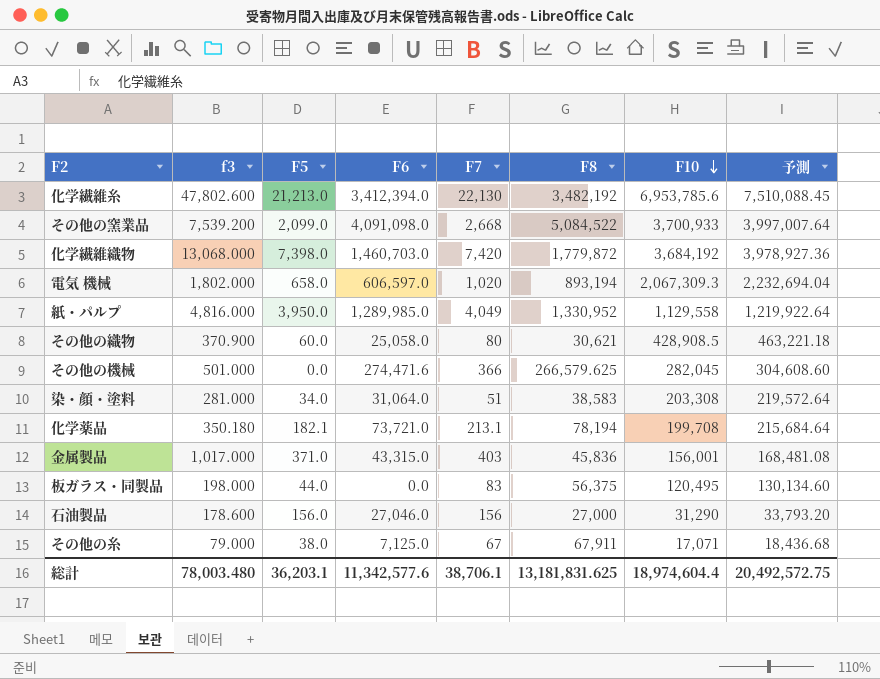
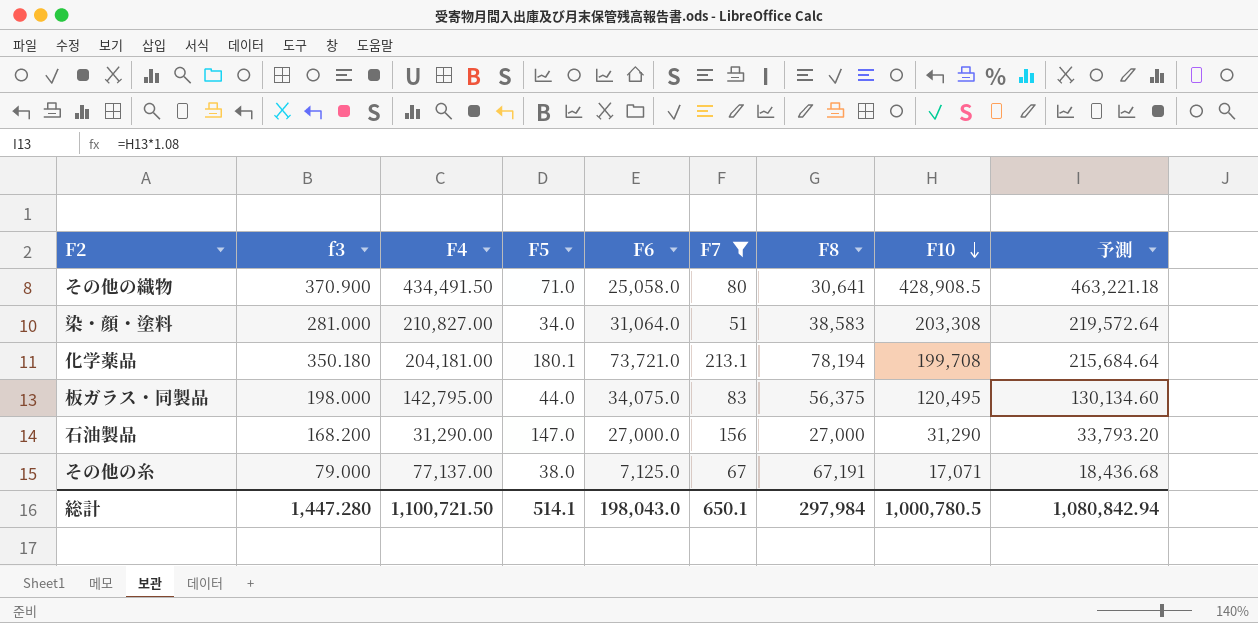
filter: none -> F7 <= 213.1
column F4 | position: none -> 3
その他の織物 | F5: 60.0 -> 71.0
その他の織物 | F8: 30,621 -> 30,641
化学薬品 | F5: 182.1 -> 180.1
板ガラス・同製品 | F6: 0.0 -> 34,075.0
石油製品 | f3: 178.600 -> 168.200
石油製品 | F5: 156.0 -> 147.0
石油製品 | F6: 27,046.0 -> 27,000.0
その他の糸 | F8: 67,911 -> 67,191
総計 | f3: 78,003.480 -> 1,447.280
総計 | F5: 36,203.1 -> 514.1
総計 | F6: 11,342,577.6 -> 198,043.0
総計 | F7: 38,706.1 -> 650.1
総計 | F8: 13,181,831.625 -> 297,984
総計 | F10: 18,974,604.4 -> 1,000,780.5
総計 | 予測: 20,492,572.75 -> 1,080,842.94

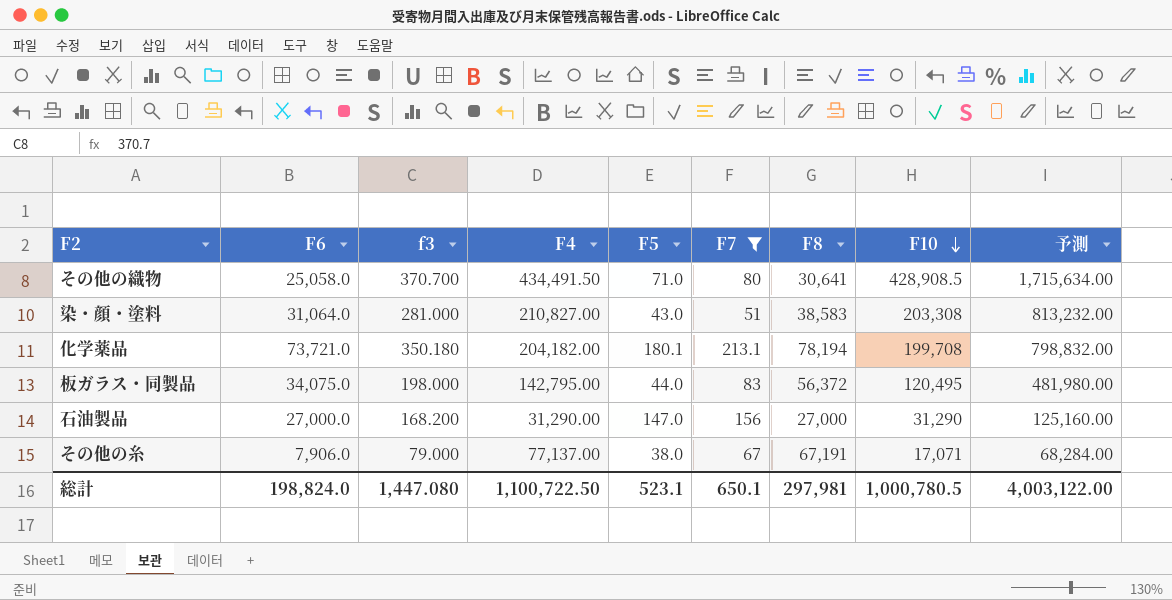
column F6 | position: 5 -> 2
column 予測 | formula: [F10] * 1.08 -> [F10] * 4
その他の織物 | f3: 370.900 -> 370.700
染・顔・塗料 | F5: 34.0 -> 43.0
化学薬品 | F4: 204,181.00 -> 204,182.00
板ガラス・同製品 | F8: 56,375 -> 56,372
その他の糸 | F6: 7,125.0 -> 7,906.0
総計 | F6: 198,043.0 -> 198,824.0
総計 | f3: 1,447.280 -> 1,447.080
総計 | F4: 1,100,721.50 -> 1,100,722.50
総計 | F5: 514.1 -> 523.1
総計 | F8: 297,984 -> 297,981
総計 | 予測: 1,080,842.94 -> 4,003,122.00

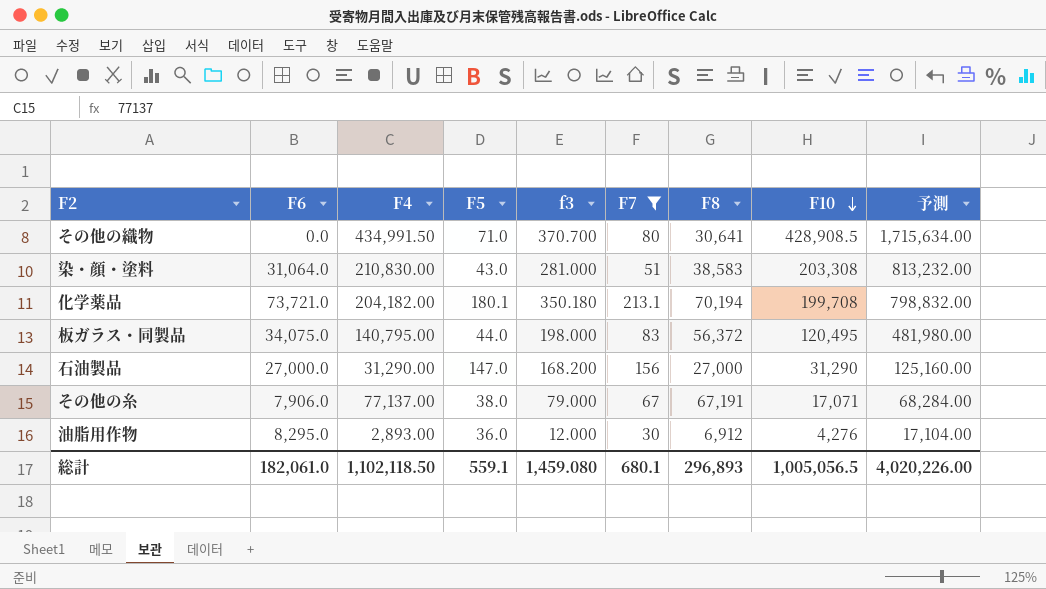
column f3 | position: 3 -> 5
その他の織物 | F6: 25,058.0 -> 0.0
その他の織物 | F4: 434,491.50 -> 434,991.50
染・顔・塗料 | F4: 210,827.00 -> 210,830.00
化学薬品 | F8: 78,194 -> 70,194
板ガラス・同製品 | F4: 142,795.00 -> 140,795.00
row 油脂用作物: none -> 8,295.0 | 2,893.00 | 36.0 | 12.000 | 30 | 6,912 | 4,276 | 17,104.00
総計 | F6: 198,824.0 -> 182,061.0
総計 | F4: 1,100,722.50 -> 1,102,118.50
総計 | F5: 523.1 -> 559.1
総計 | f3: 1,447.080 -> 1,459.080
総計 | F7: 650.1 -> 680.1
総計 | F8: 297,981 -> 296,893
総計 | F10: 1,000,780.5 -> 1,005,056.5
総計 | 予測: 4,003,122.00 -> 4,020,226.00

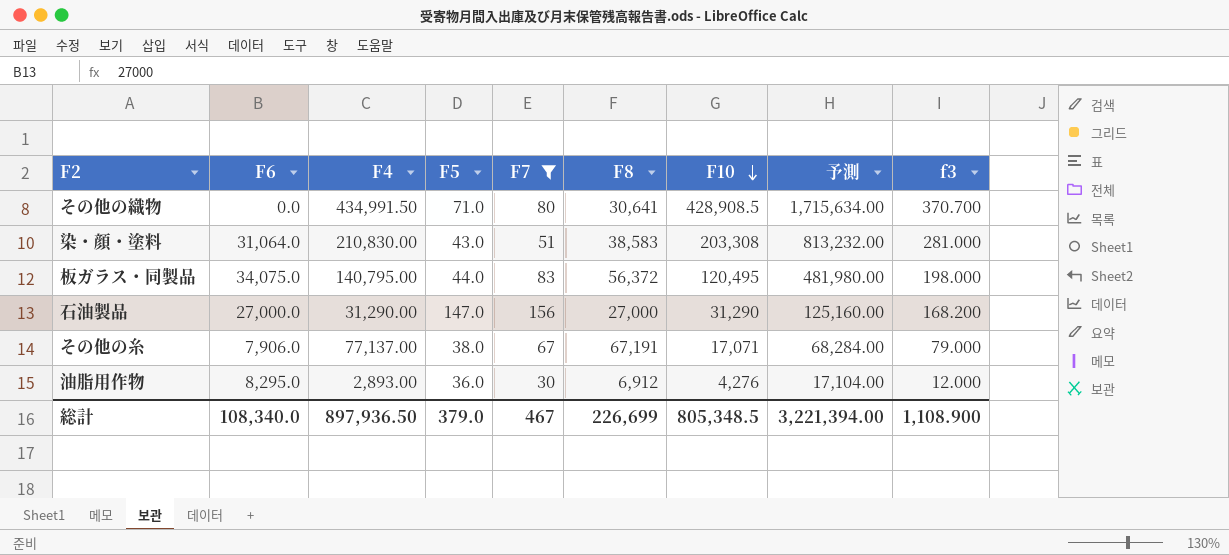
column f3 | position: 5 -> 9
row 化学薬品: 73,721.0 | 204,182.00 | 180.1 | 350.180 | 213.1 | 70,194 | 199,708 | 798,832.00 -> none
総計 | F6: 182,061.0 -> 108,340.0
総計 | F4: 1,102,118.50 -> 897,936.50
総計 | F5: 559.1 -> 379.0
総計 | F7: 680.1 -> 467
総計 | F8: 296,893 -> 226,699
総計 | F10: 1,005,056.5 -> 805,348.5
総計 | 予測: 4,020,226.00 -> 3,221,394.00
総計 | f3: 1,459.080 -> 1,108.900

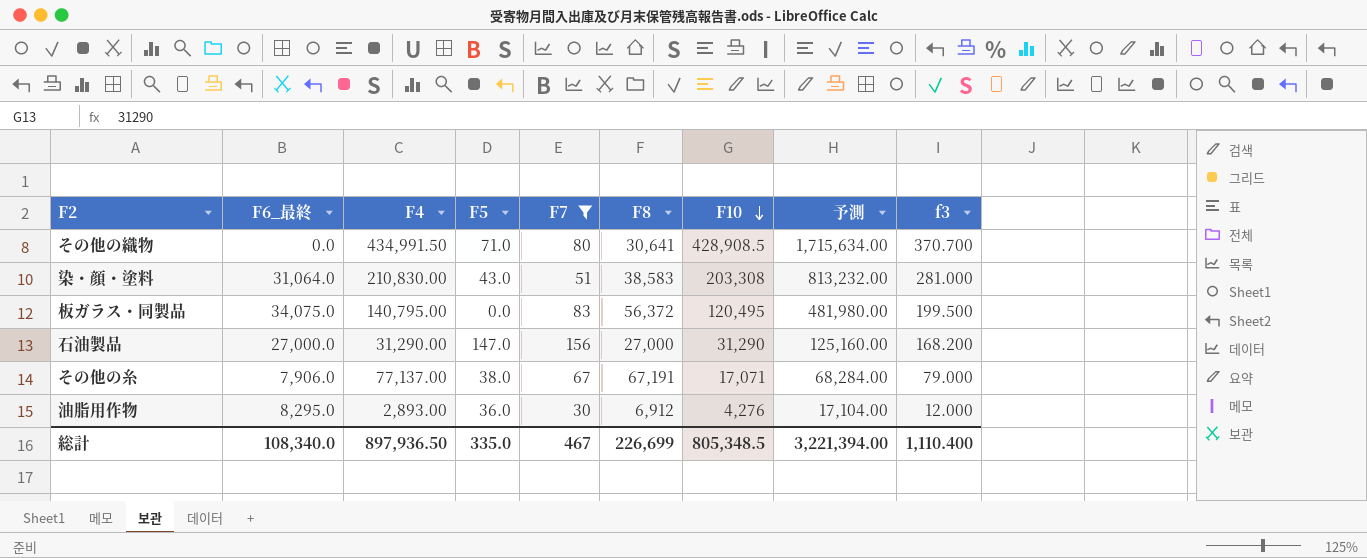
column name: F6 -> F6_最終
板ガラス・同製品 | F5: 44.0 -> 0.0
板ガラス・同製品 | f3: 198.000 -> 199.500
総計 | F5: 379.0 -> 335.0
総計 | f3: 1,108.900 -> 1,110.400

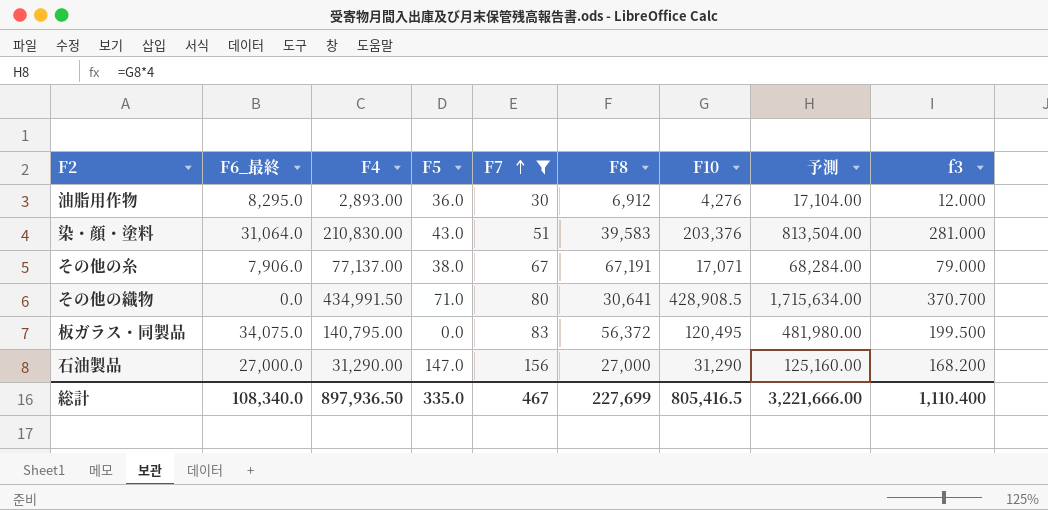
row order: F10 descending -> F7 ascending
染・顔・塗料 | F8: 38,583 -> 39,583
染・顔・塗料 | F10: 203,308 -> 203,376
染・顔・塗料 | 予測: 813,232.00 -> 813,504.00
総計 | F8: 226,699 -> 227,699
総計 | F10: 805,348.5 -> 805,416.5
総計 | 予測: 3,221,394.00 -> 3,221,666.00

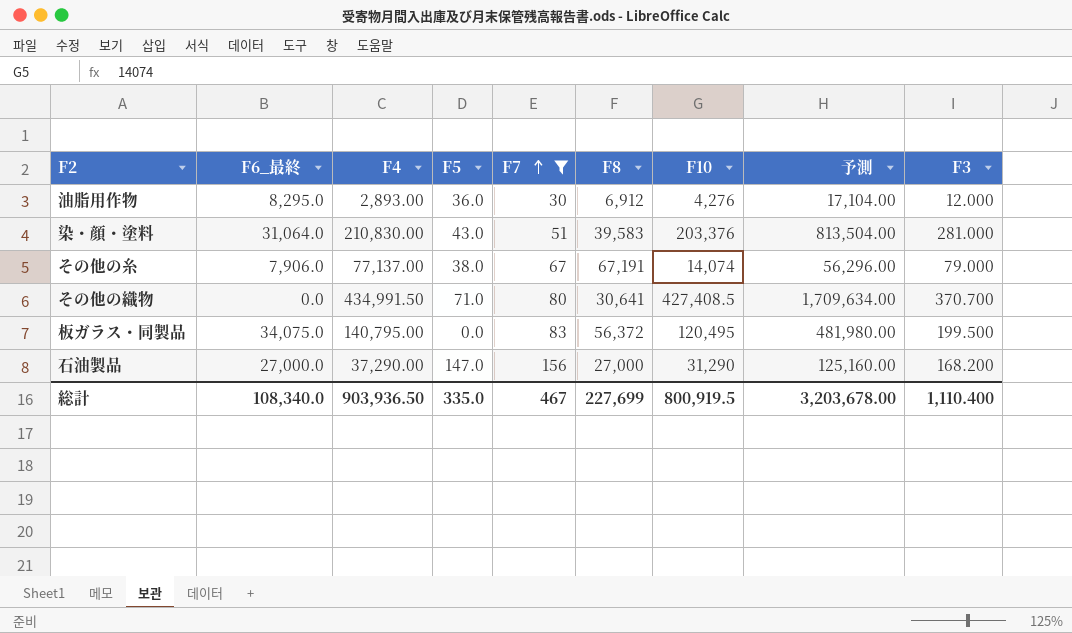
column name: f3 -> F3
その他の糸 | F10: 17,071 -> 14,074
その他の糸 | 予測: 68,284.00 -> 56,296.00
その他の織物 | F10: 428,908.5 -> 427,408.5
その他の織物 | 予測: 1,715,634.00 -> 1,709,634.00
石油製品 | F4: 31,290.00 -> 37,290.00
総計 | F4: 897,936.50 -> 903,936.50
総計 | F10: 805,416.5 -> 800,919.5
総計 | 予測: 3,221,666.00 -> 3,203,678.00

